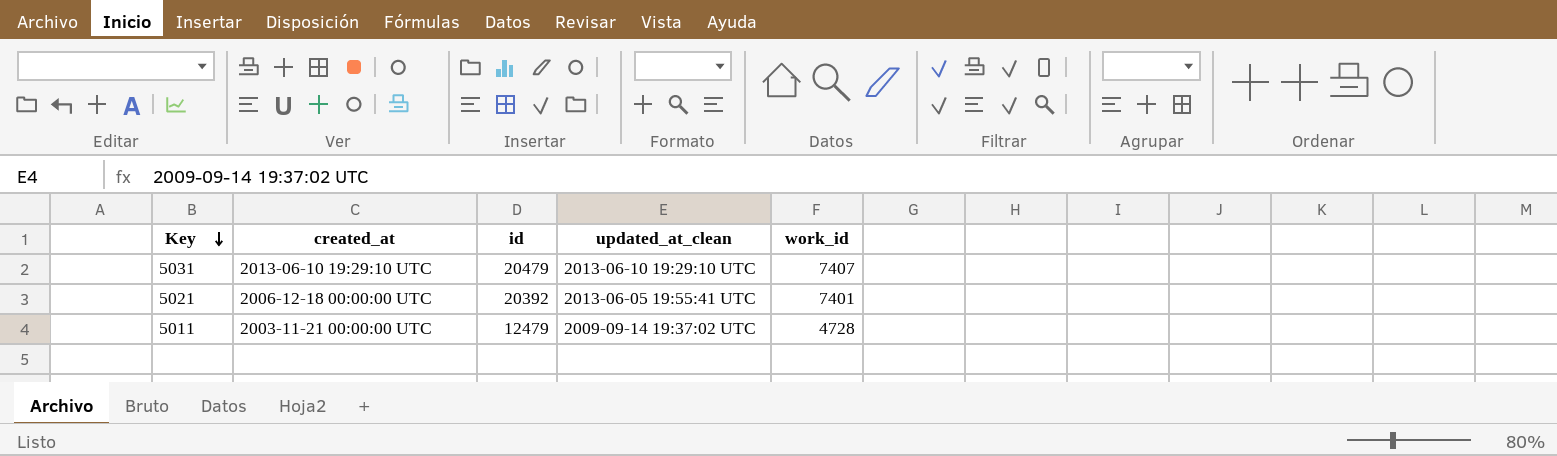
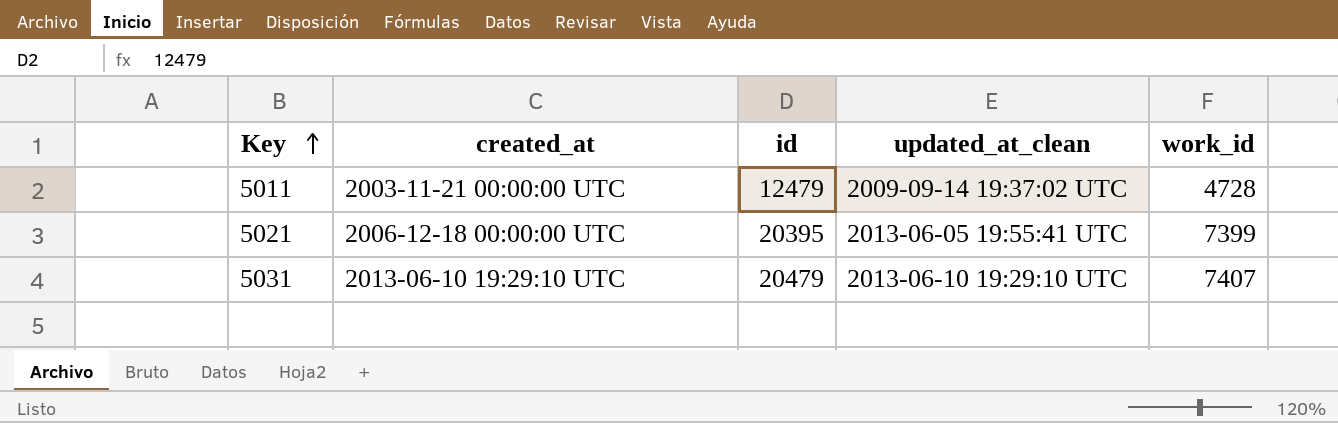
row order: Key descending -> Key ascending
5021 | id: 20392 -> 20395
5021 | work_id: 7401 -> 7399

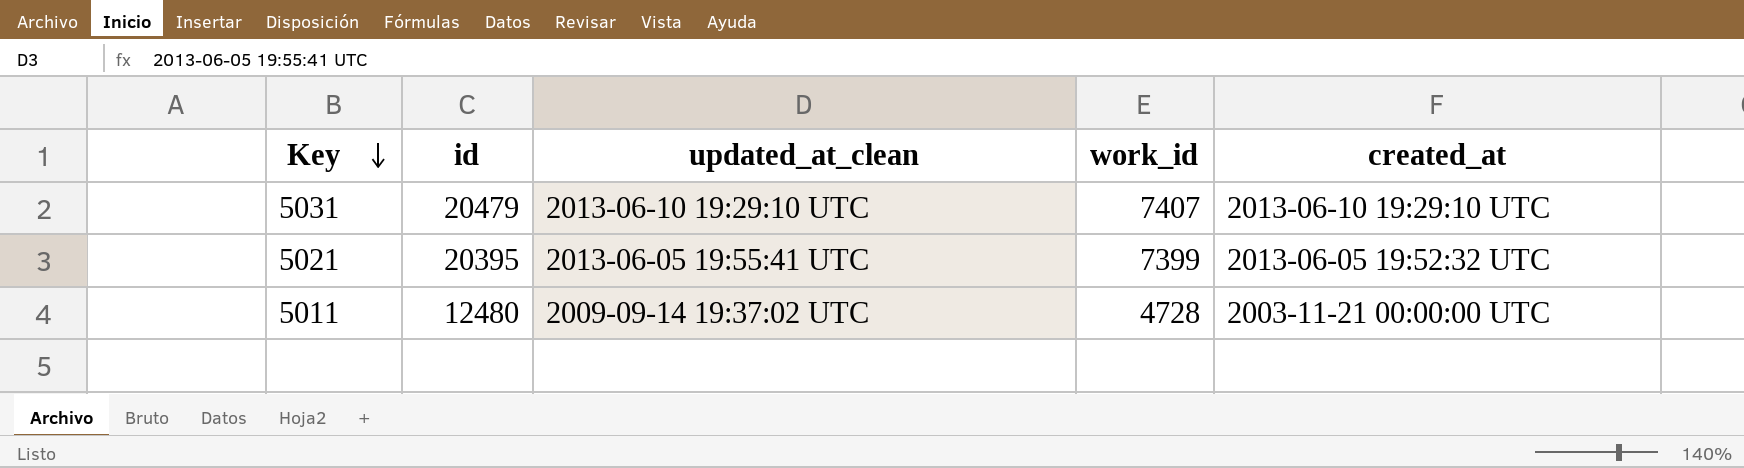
row order: Key ascending -> Key descending
column created_at | position: 2 -> 5
5021 | created_at: 2006-12-18 00:00:00 UTC -> 2013-06-05 19:52:32 UTC
5011 | id: 12479 -> 12480

